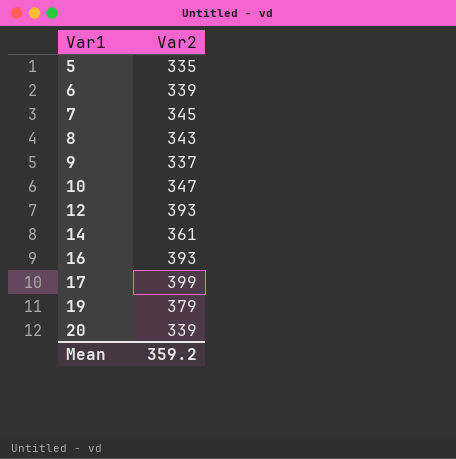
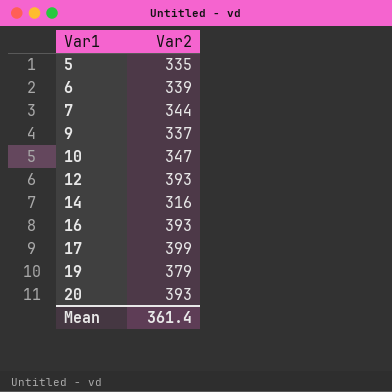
row 8: 343 -> none
7 | Var2: 345 -> 344
14 | Var2: 361 -> 316
20 | Var2: 339 -> 393
Mean | Var2: 359.2 -> 361.4

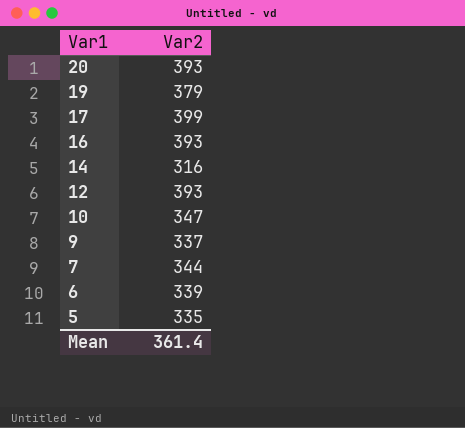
row order: Var1 ascending -> Var1 descending

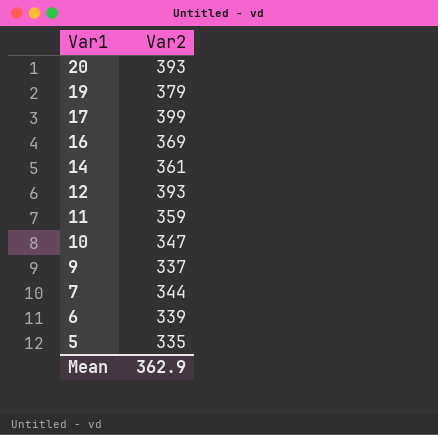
16 | Var2: 393 -> 369
14 | Var2: 316 -> 361
row 11: none -> 359
Mean | Var2: 361.4 -> 362.9

